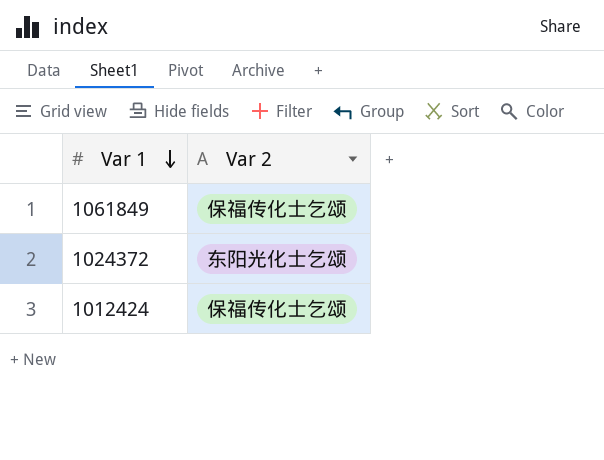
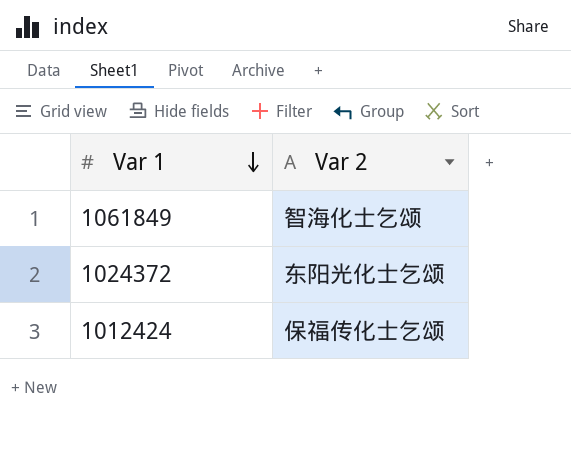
1061849 | Var 2: 保福传化士乞颂 -> 智海化士乞颂

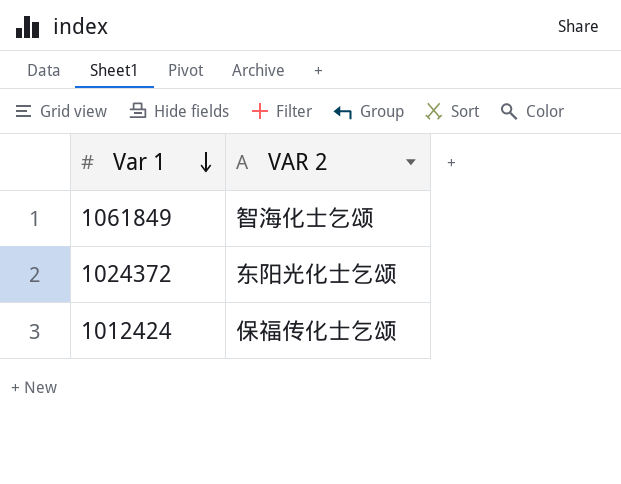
column name: Var 2 -> VAR 2

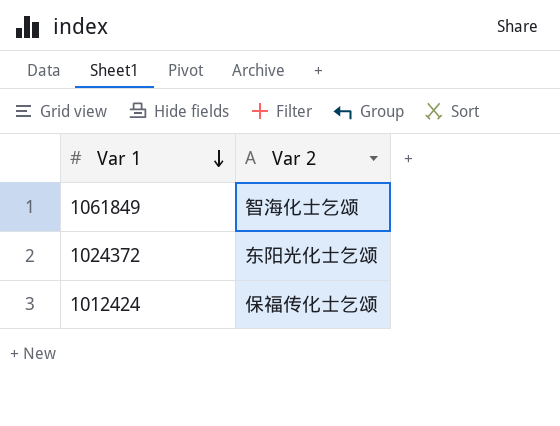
column name: VAR 2 -> Var 2

